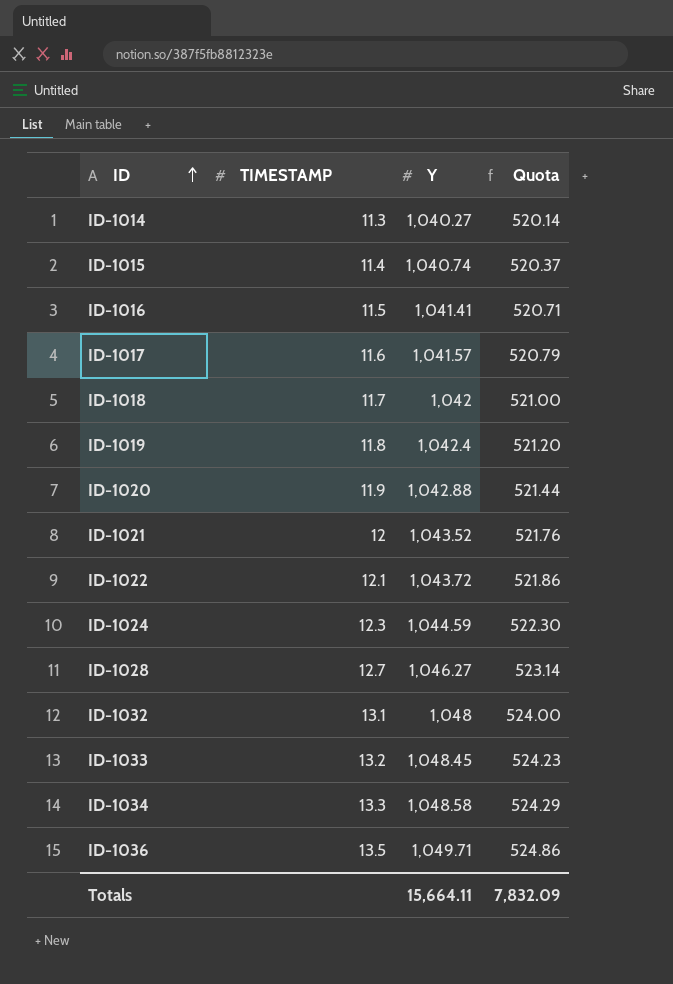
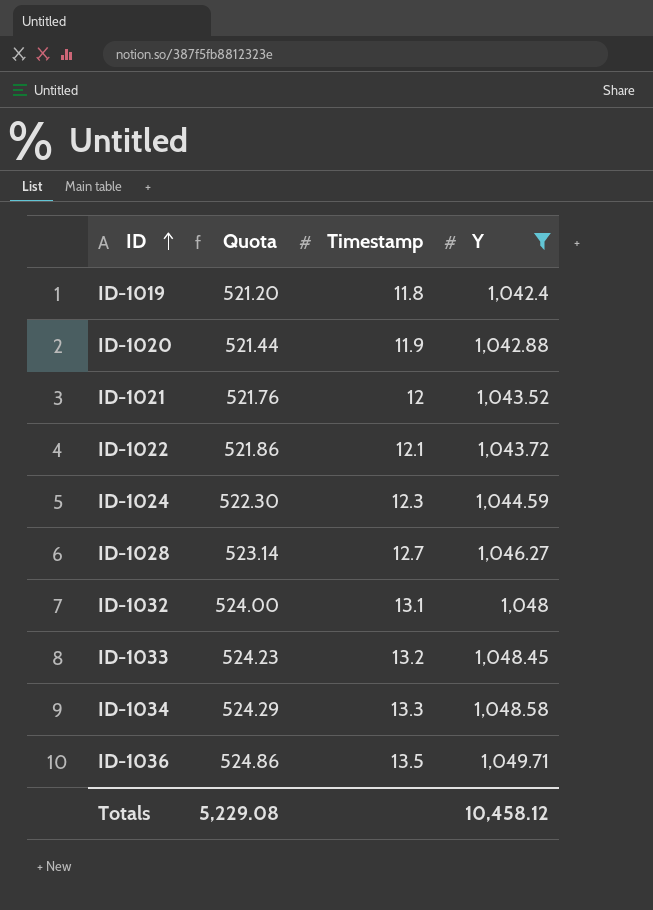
filter: none -> Y >= 1,042.4
column Quota | position: 4 -> 2
column name: TIMESTAMP -> Timestamp
Totals | Quota: 7,832.09 -> 5,229.08
Totals | Y: 15,664.11 -> 10,458.12

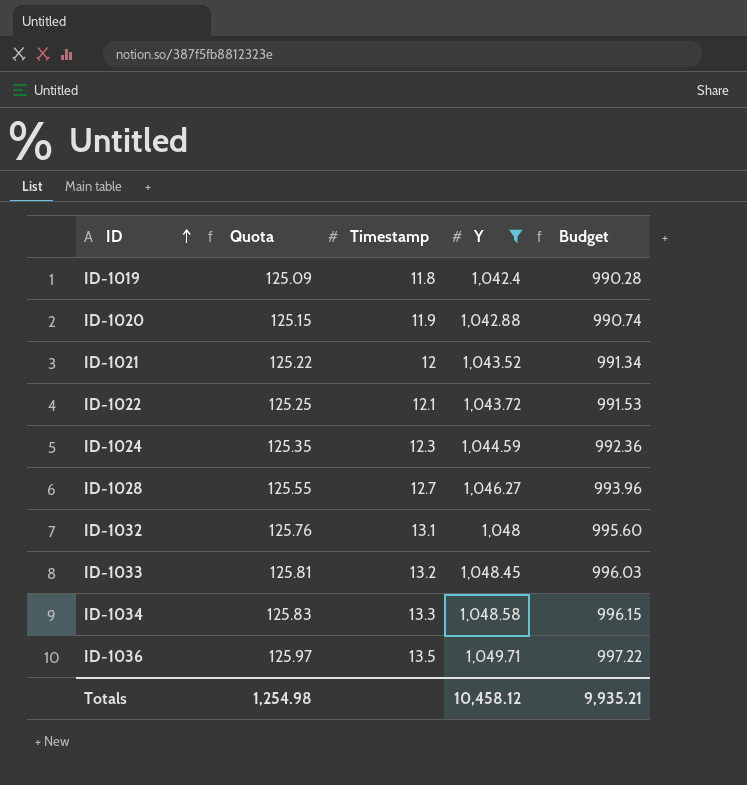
column Quota | formula: [Y] * 0.5 -> [Y] * 0.12
column Budget | formula: none -> [Y] * 0.95
Totals | Quota: 5,229.08 -> 1,254.98

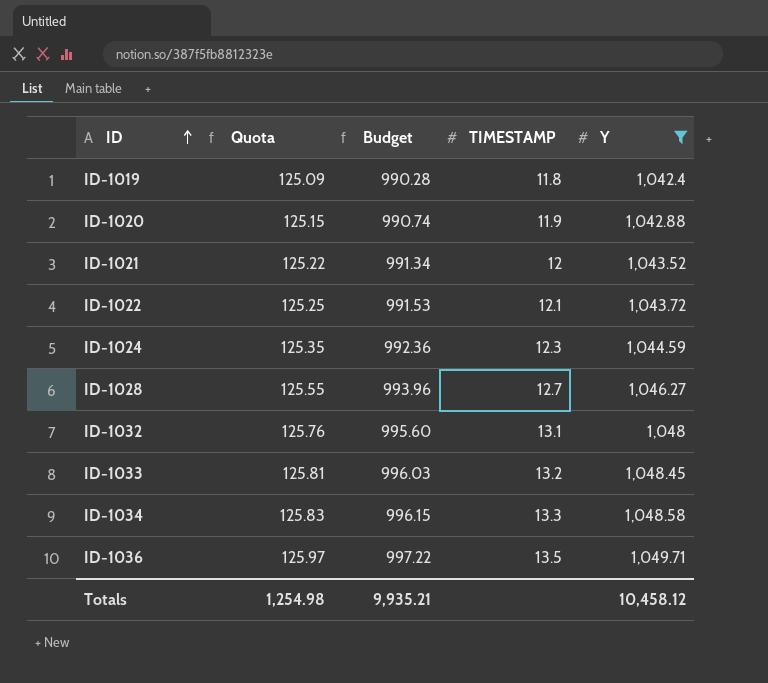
column Budget | position: 5 -> 3
column name: Timestamp -> TIMESTAMP

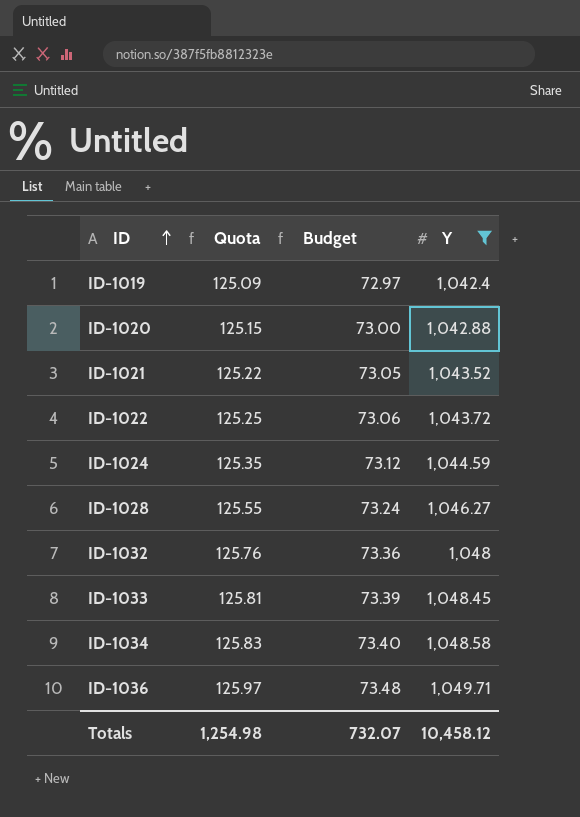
column TIMESTAMP | position: 4 -> none
column Budget | formula: [Y] * 0.95 -> [Y] * 0.07
Totals | Budget: 9,935.21 -> 732.07

